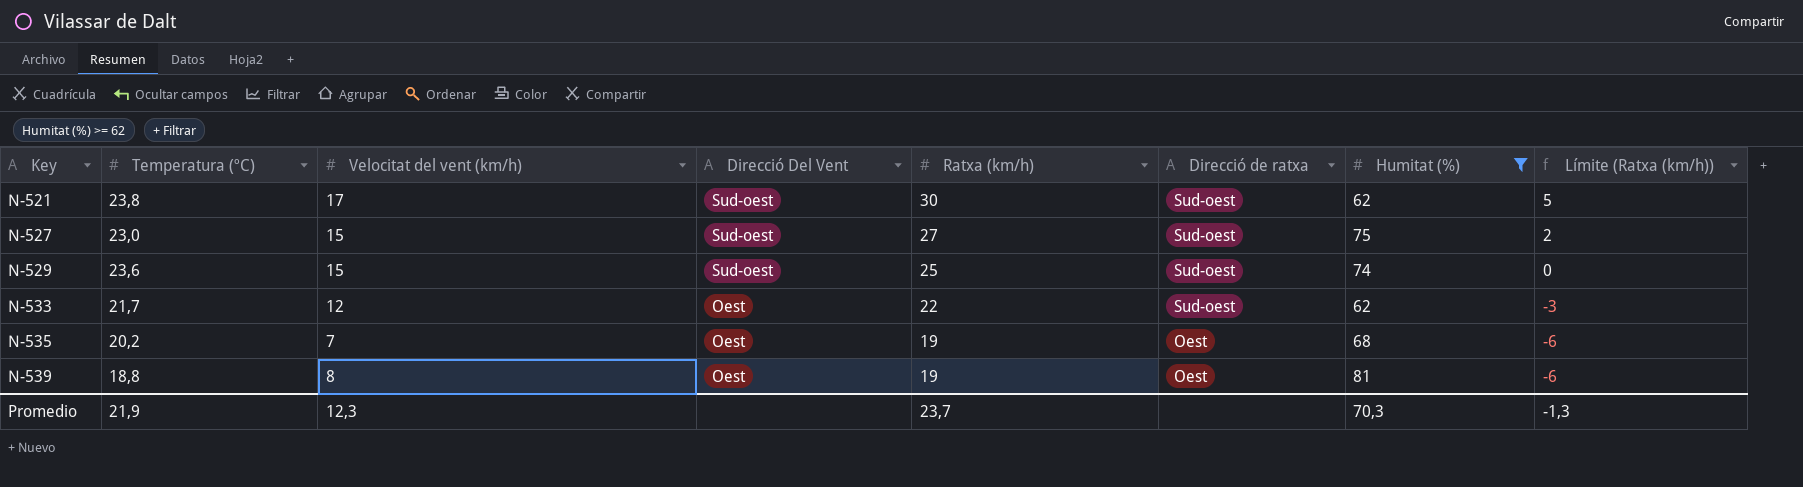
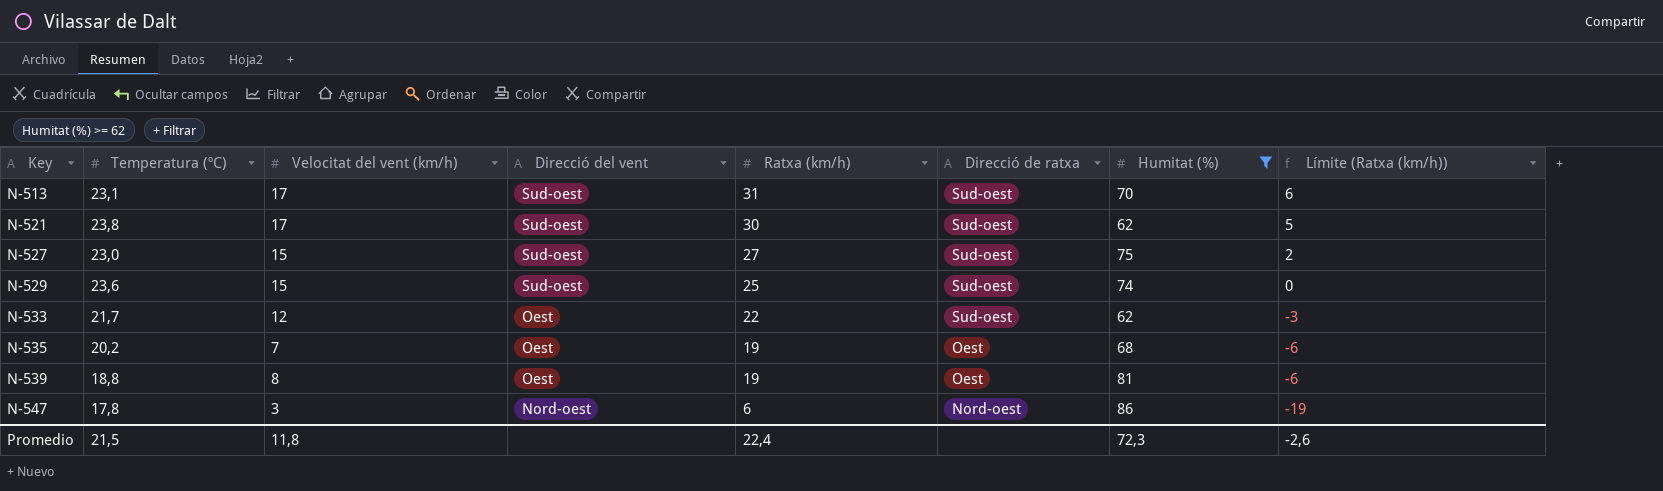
column name: Direcció Del Vent -> Direcció del vent
row N-513: none -> 23,1 | 17 | Sud-oest | 31 | Sud-oest | 70 | 6
row N-547: none -> 17,8 | 3 | Nord-oest | 6 | Nord-oest | 86 | -19
Promedio | Temperatura (ºC): 21,9 -> 21,5
Promedio | Velocitat del vent (km/h): 12,3 -> 11,8
Promedio | Ratxa (km/h): 23,7 -> 22,4
Promedio | Humitat (%): 70,3 -> 72,3
Promedio | Límite (Ratxa (km/h)): -1,3 -> -2,6

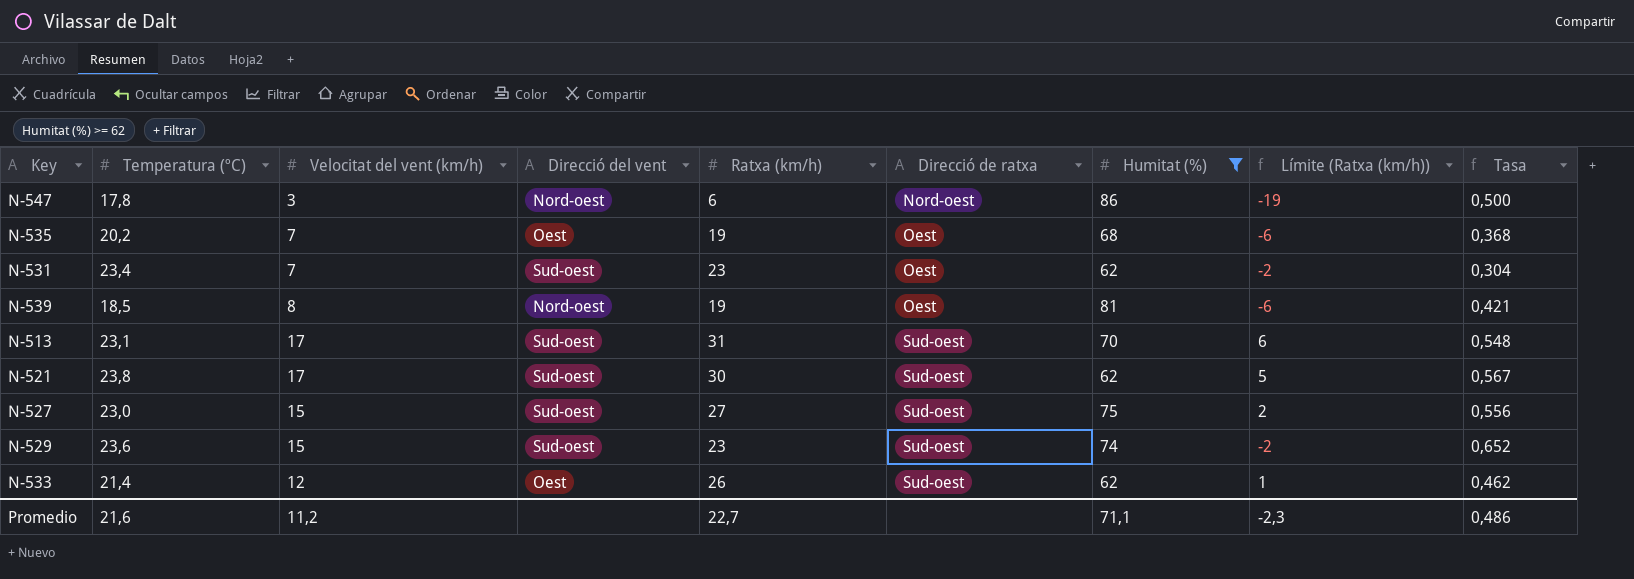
row order: Key ascending -> Direcció de ratxa ascending
column Tasa | formula: none -> [Velocitat del vent (km/h)] / [Ratxa (km/h)]
row N-531: none -> 23,4 | 7 | Sud-oest | 23 | Oest | 62 | -2 | 0,304
N-539 | Temperatura (ºC): 18,8 -> 18,5
N-539 | Direcció del vent: Oest -> Nord-oest
N-529 | Ratxa (km/h): 25 -> 23
N-529 | Límite (Ratxa (km/h)): 0 -> -2
N-533 | Temperatura (ºC): 21,7 -> 21,4
N-533 | Ratxa (km/h): 22 -> 26
N-533 | Límite (Ratxa (km/h)): -3 -> 1
Promedio | Temperatura (ºC): 21,5 -> 21,6
Promedio | Velocitat del vent (km/h): 11,8 -> 11,2
Promedio | Ratxa (km/h): 22,4 -> 22,7
Promedio | Humitat (%): 72,3 -> 71,1
Promedio | Límite (Ratxa (km/h)): -2,6 -> -2,3

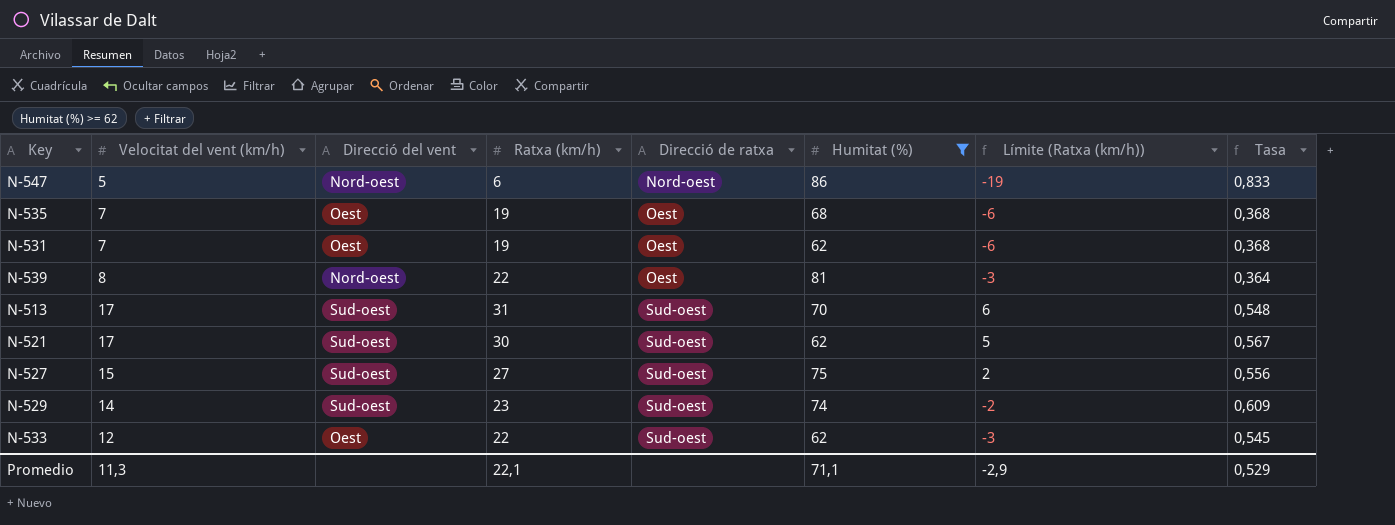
column Temperatura (ºC) | position: 2 -> none
N-547 | Velocitat del vent (km/h): 3 -> 5
N-547 | Tasa: 0,500 -> 0,833
N-531 | Direcció del vent: Sud-oest -> Oest
N-531 | Ratxa (km/h): 23 -> 19
N-531 | Límite (Ratxa (km/h)): -2 -> -6
N-531 | Tasa: 0,304 -> 0,368
N-539 | Ratxa (km/h): 19 -> 22
N-539 | Límite (Ratxa (km/h)): -6 -> -3
N-539 | Tasa: 0,421 -> 0,364
N-529 | Velocitat del vent (km/h): 15 -> 14
N-529 | Tasa: 0,652 -> 0,609
N-533 | Ratxa (km/h): 26 -> 22
N-533 | Límite (Ratxa (km/h)): 1 -> -3
N-533 | Tasa: 0,462 -> 0,545
Promedio | Velocitat del vent (km/h): 11,2 -> 11,3
Promedio | Ratxa (km/h): 22,7 -> 22,1
Promedio | Límite (Ratxa (km/h)): -2,3 -> -2,9
Promedio | Tasa: 0,486 -> 0,529

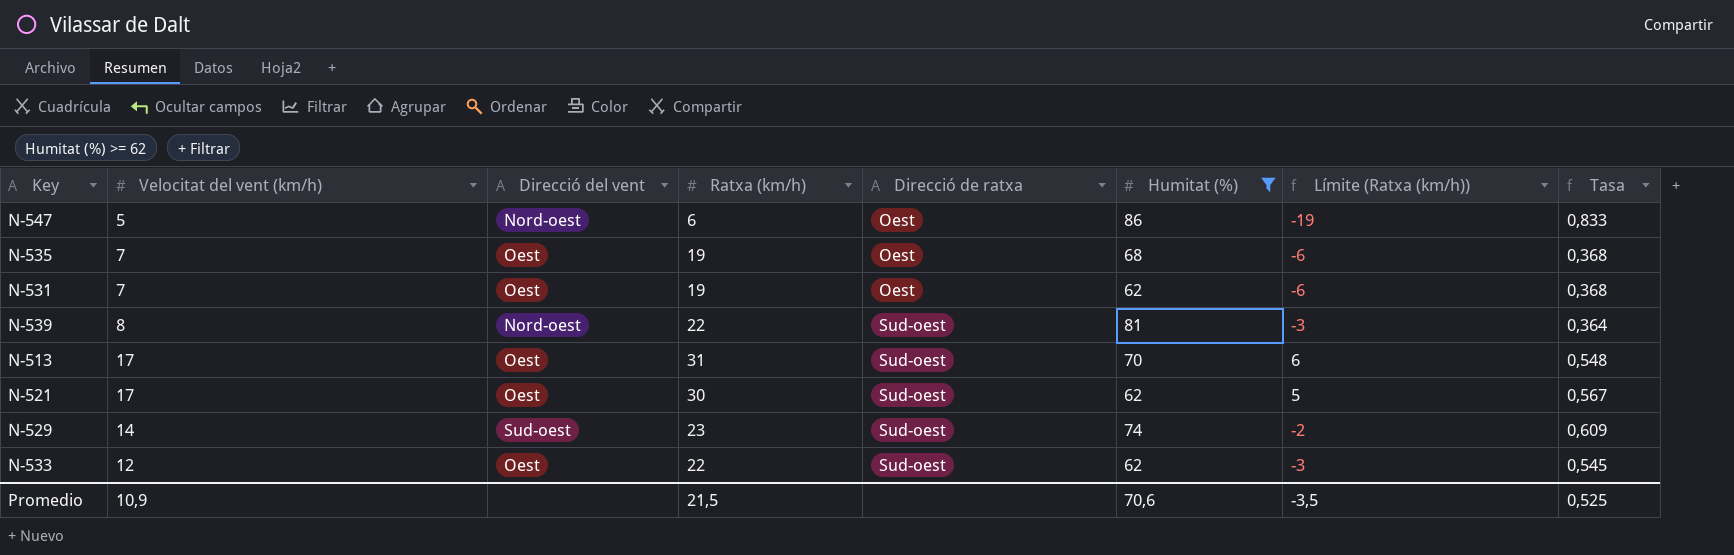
row N-527: 15 | Sud-oest | 27 | Sud-oest | 75 | 2 | 0,556 -> none
N-547 | Direcció de ratxa: Nord-oest -> Oest
N-539 | Direcció de ratxa: Oest -> Sud-oest
N-513 | Direcció del vent: Sud-oest -> Oest
N-521 | Direcció del vent: Sud-oest -> Oest
Promedio | Velocitat del vent (km/h): 11,3 -> 10,9
Promedio | Ratxa (km/h): 22,1 -> 21,5
Promedio | Humitat (%): 71,1 -> 70,6
Promedio | Límite (Ratxa (km/h)): -2,9 -> -3,5
Promedio | Tasa: 0,529 -> 0,525

